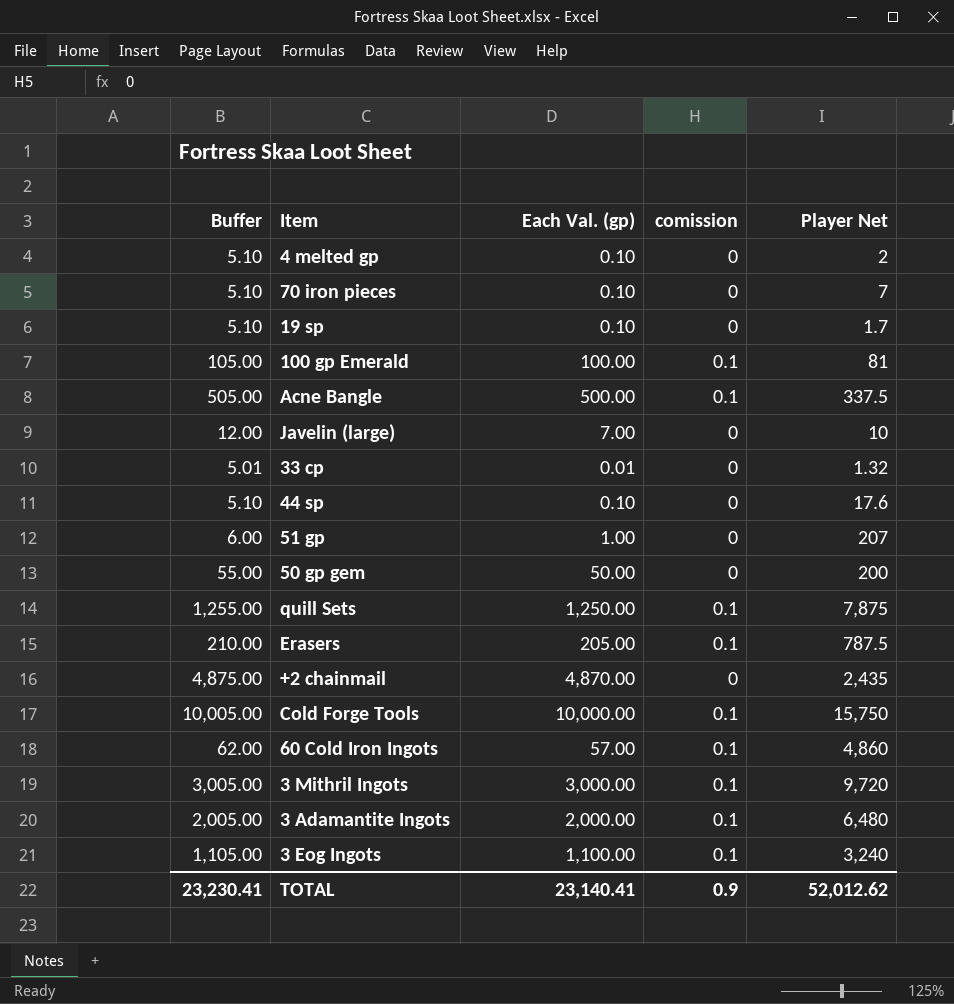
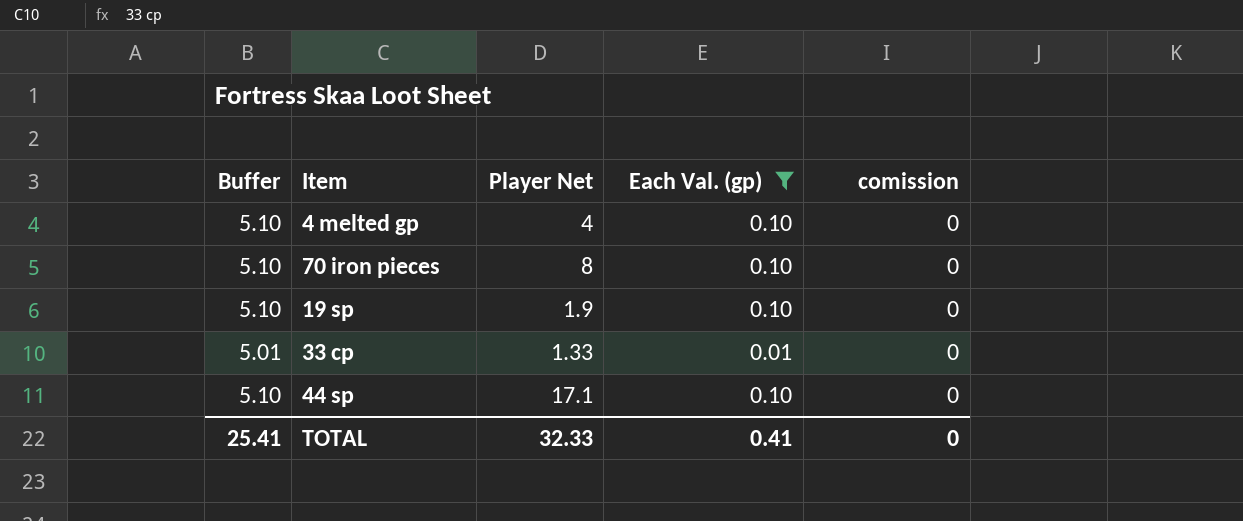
filter: none -> Each Val. (gp) <= 0.10
column Player Net | position: 5 -> 3
4 melted gp | Player Net: 2 -> 4
70 iron pieces | Player Net: 7 -> 8
19 sp | Player Net: 1.7 -> 1.9
33 cp | Player Net: 1.32 -> 1.33
44 sp | Player Net: 17.6 -> 17.1
TOTAL | Buffer: 23,230.41 -> 25.41
TOTAL | Player Net: 52,012.62 -> 32.33
TOTAL | Each Val. (gp): 23,140.41 -> 0.41
TOTAL | comission: 0.9 -> 0

